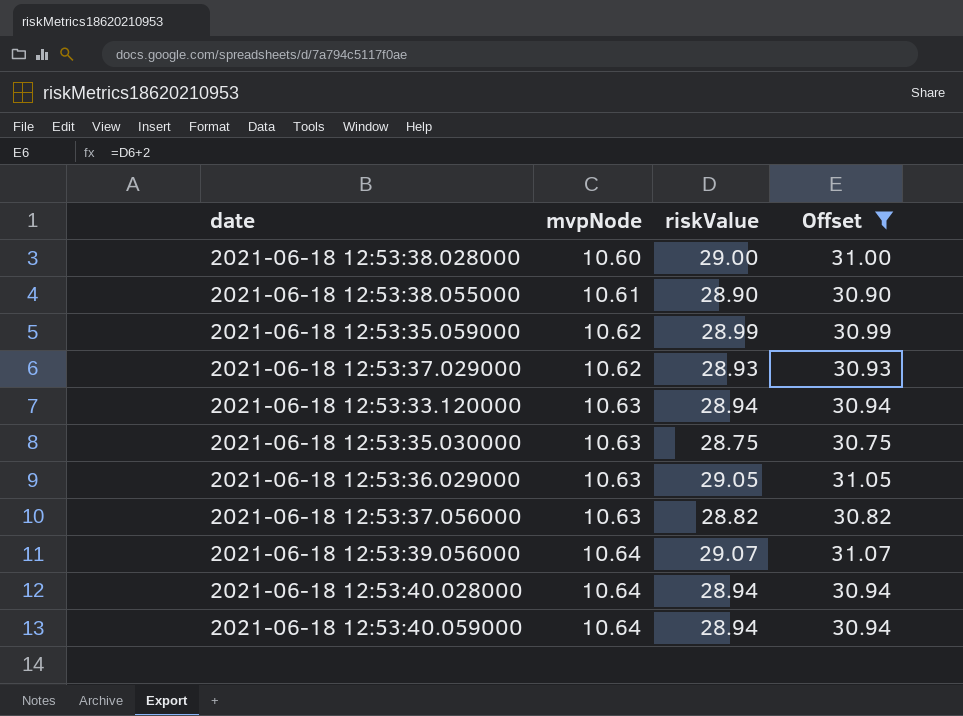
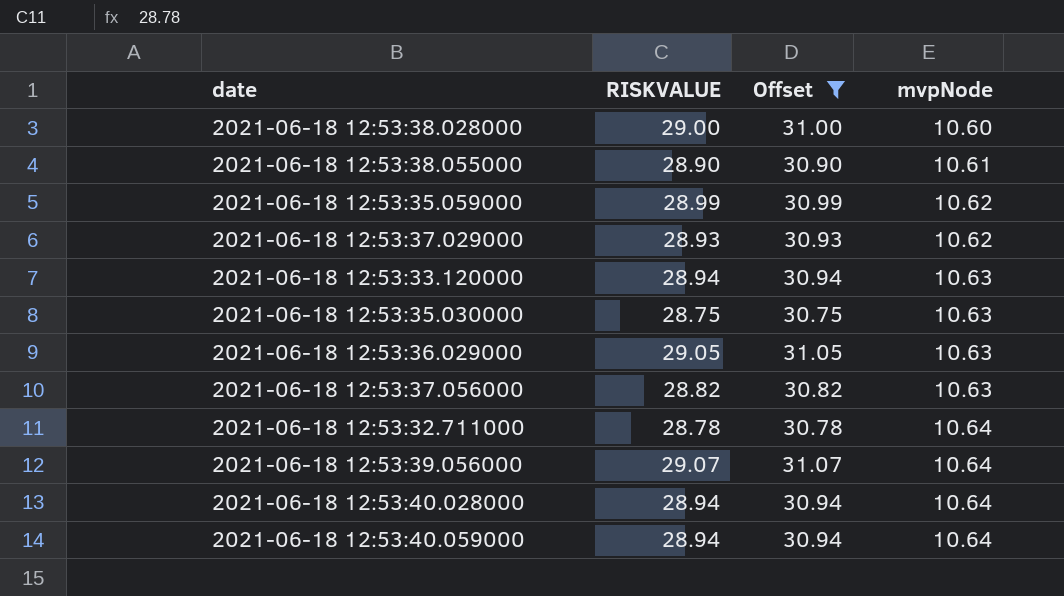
column name: riskValue -> RISKVALUE
column mvpNode | position: 2 -> 4
row 2021-06-18 12:53:32.711000: none -> 28.78 | 30.78 | 10.64

